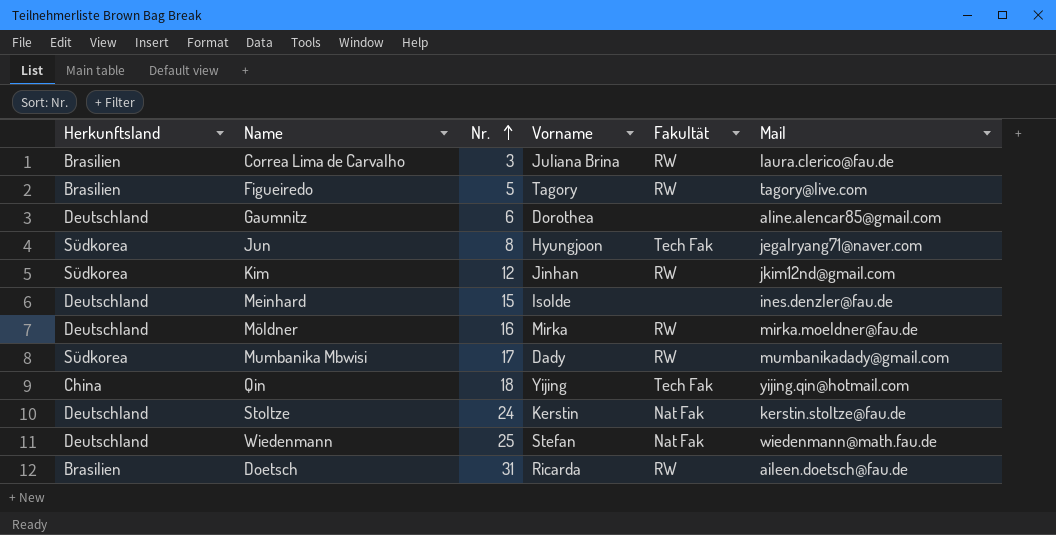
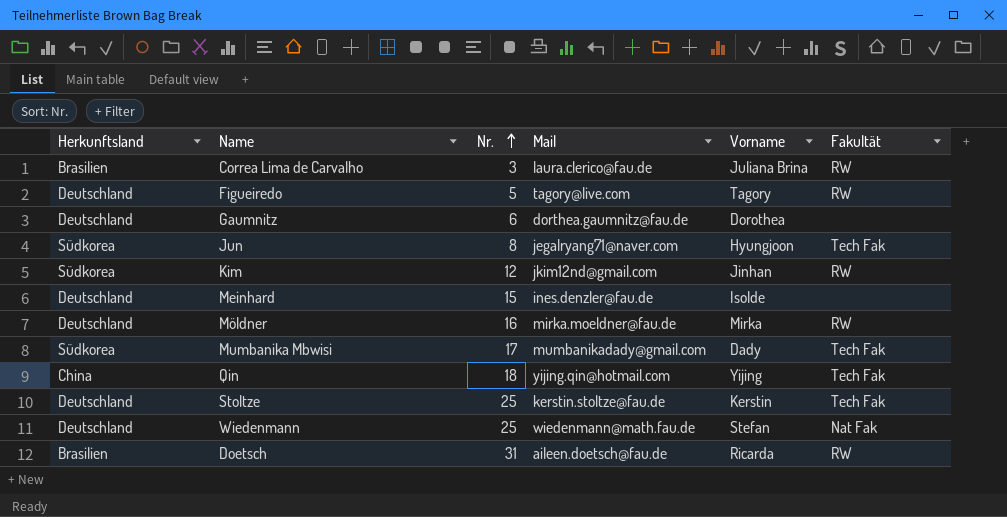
column Mail | position: 6 -> 4
Figueiredo | Herkunftsland: Brasilien -> Deutschland
Gaumnitz | Mail: aline.alencar85@gmail.com -> dorthea.gaumnitz@fau.de
Mumbanika Mbwisi | Fakultät: RW -> Tech Fak
Stoltze | Nr.: 24 -> 25
Stoltze | Fakultät: Nat Fak -> Tech Fak

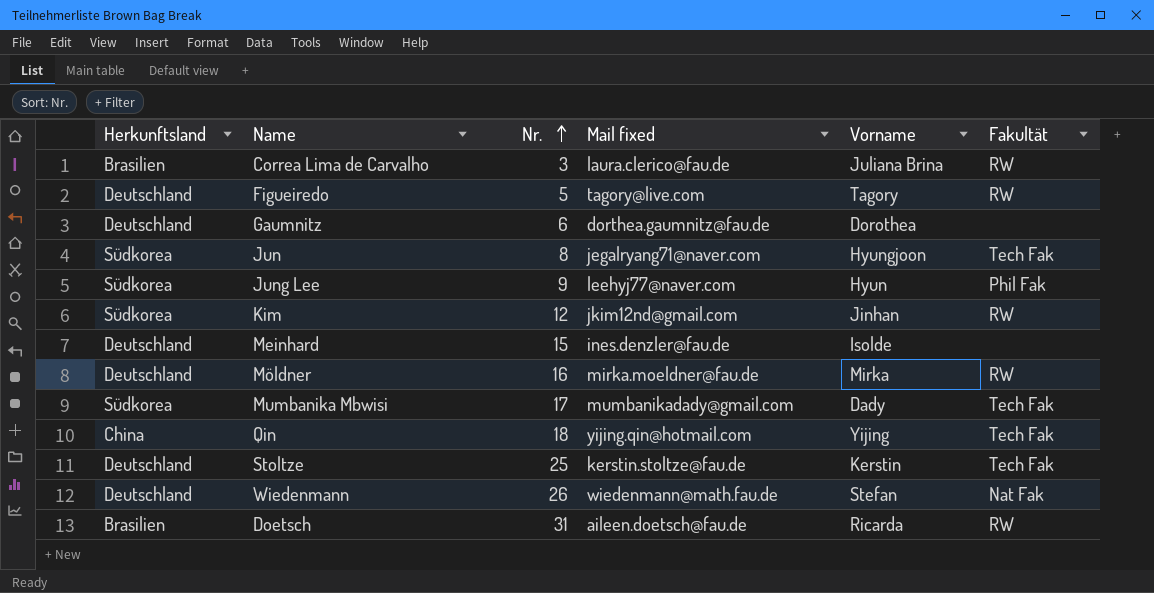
column name: Mail -> Mail fixed
row Jung Lee: none -> Südkorea | 9 | leehyj77@naver.com | Hyun | Phil Fak
Wiedenmann | Nr.: 25 -> 26

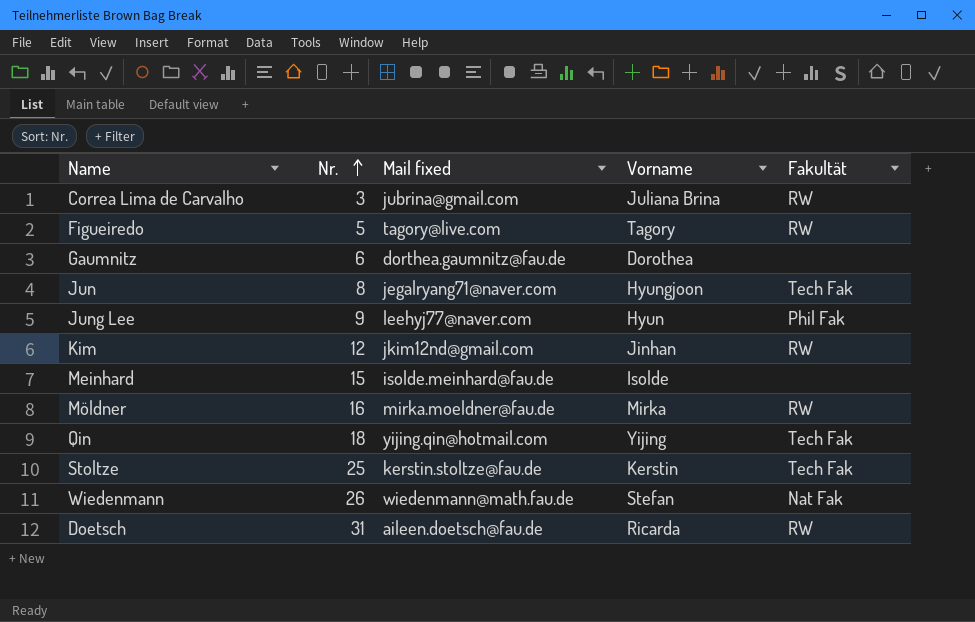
column Herkunftsland | position: 1 -> none
row Mumbanika Mbwisi: Südkorea | 17 | mumbanikadady@gmail.com | Dady | Tech Fak -> none
Correa Lima de Carvalho | Mail fixed: laura.clerico@fau.de -> jubrina@gmail.com
Meinhard | Mail fixed: ines.denzler@fau.de -> isolde.meinhard@fau.de

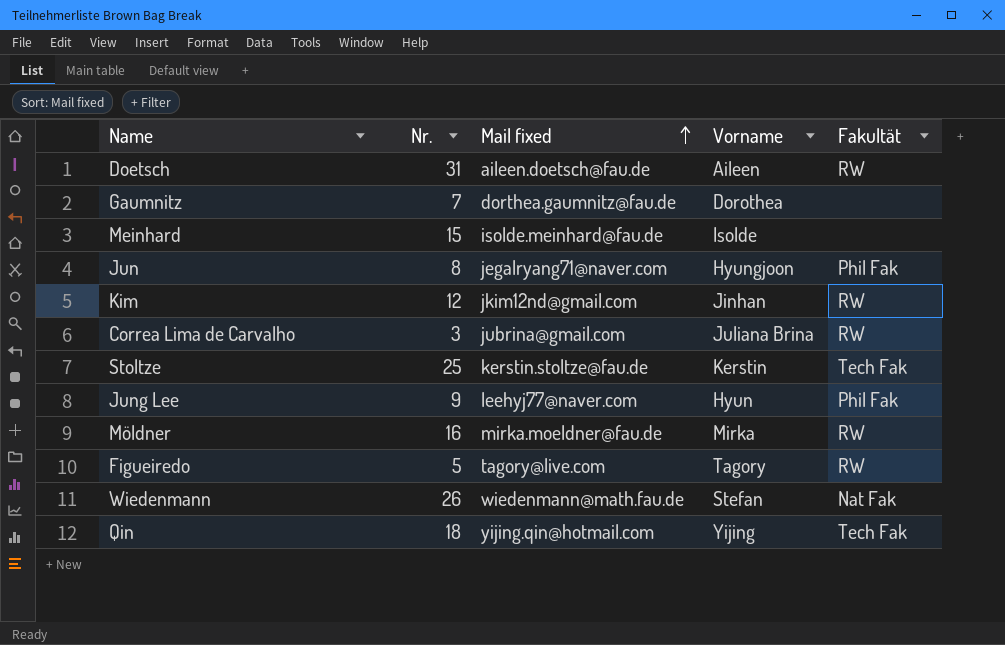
row order: Nr. ascending -> Mail fixed ascending
Doetsch | Vorname: Ricarda -> Aileen
Gaumnitz | Nr.: 6 -> 7
Jun | Fakultät: Tech Fak -> Phil Fak

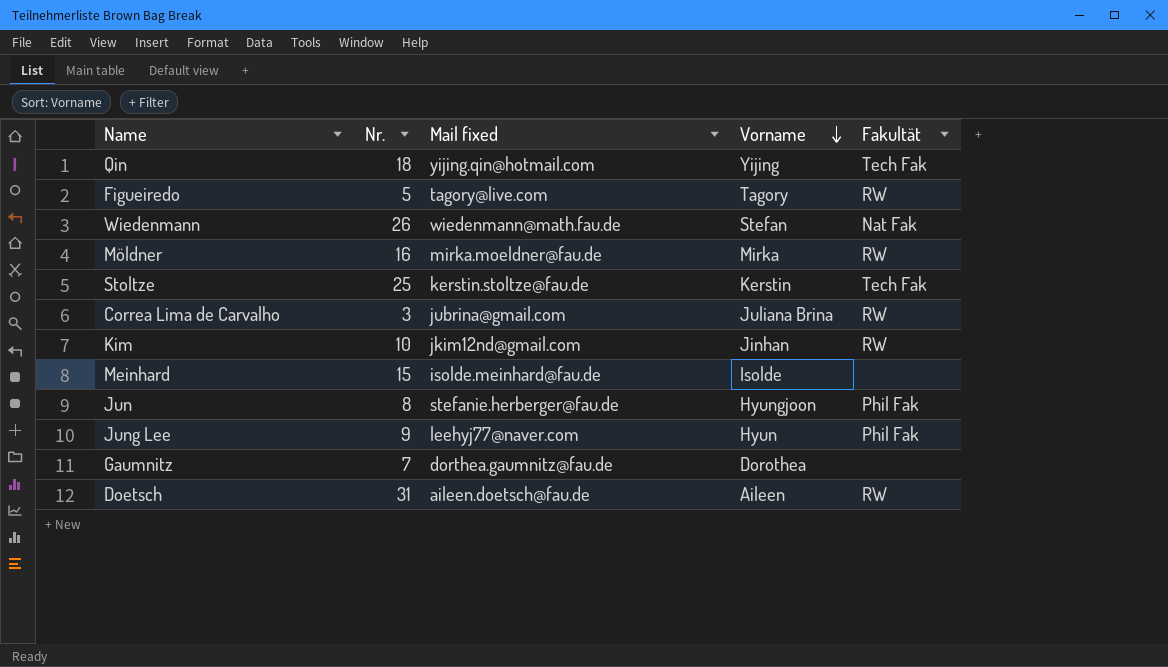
row order: Mail fixed ascending -> Vorname descending
Kim | Nr.: 12 -> 10
Jun | Mail fixed: jegalryang71@naver.com -> stefanie.herberger@fau.de

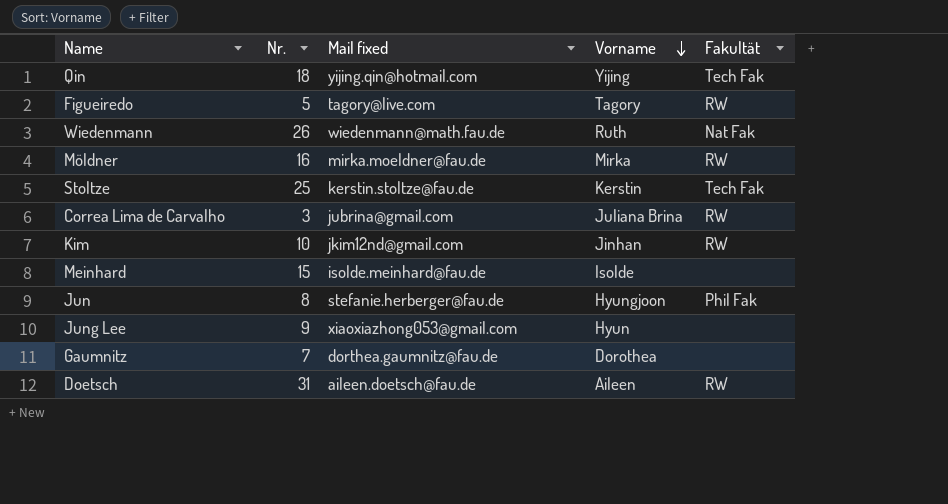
Wiedenmann | Vorname: Stefan -> Ruth
Jung Lee | Mail fixed: leehyj77@naver.com -> xiaoxiazhong053@gmail.com
Jung Lee | Fakultät: Phil Fak -> none

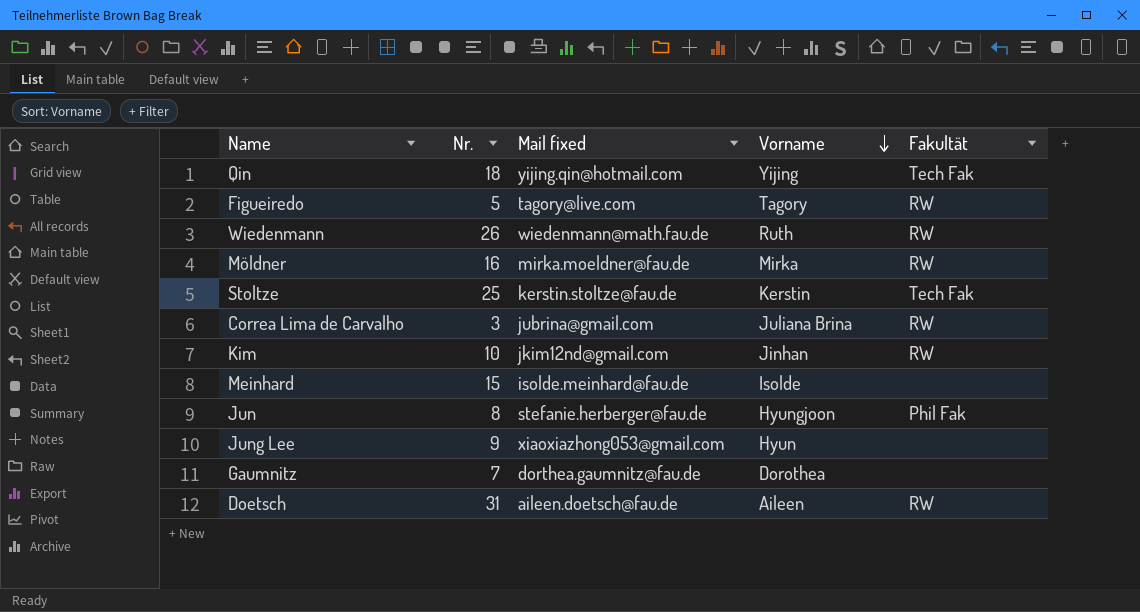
Wiedenmann | Fakultät: Nat Fak -> RW

